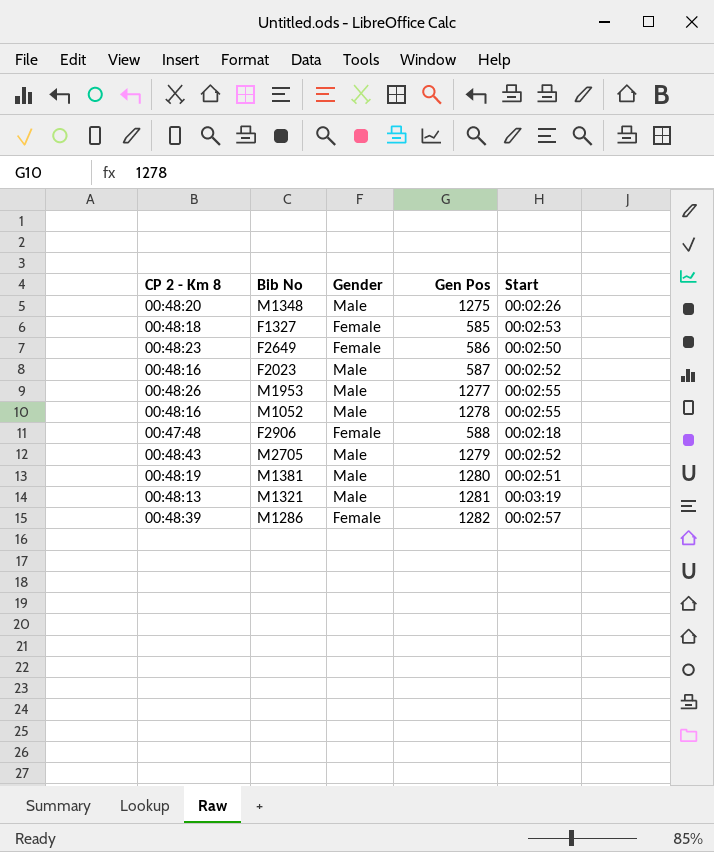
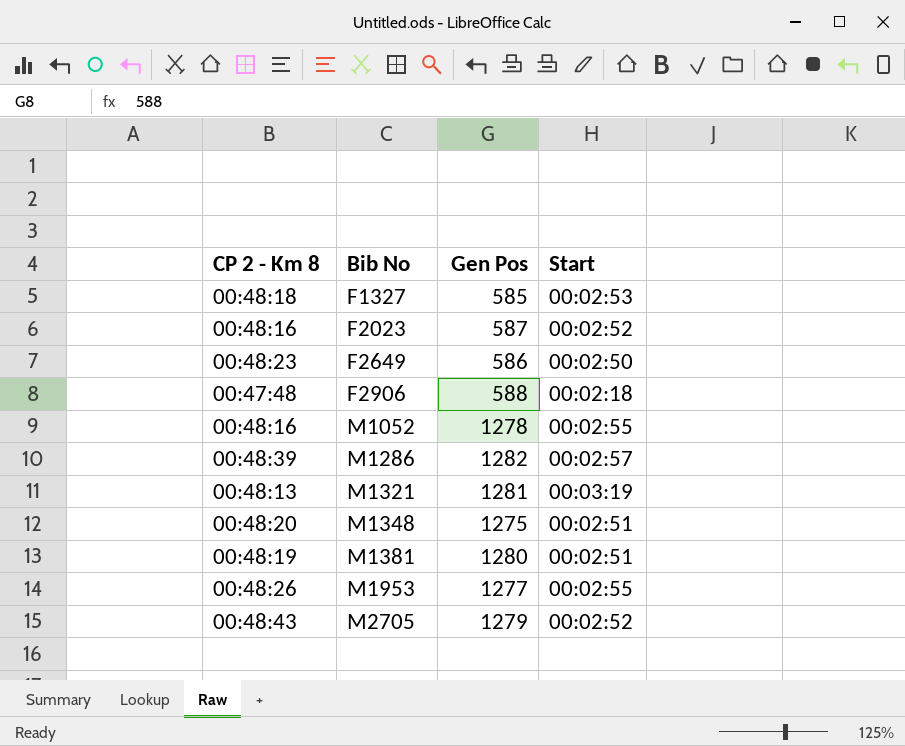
row order: none -> Bib No ascending
column Gender | position: 3 -> none
M1348 | Start: 00:02:26 -> 00:02:51

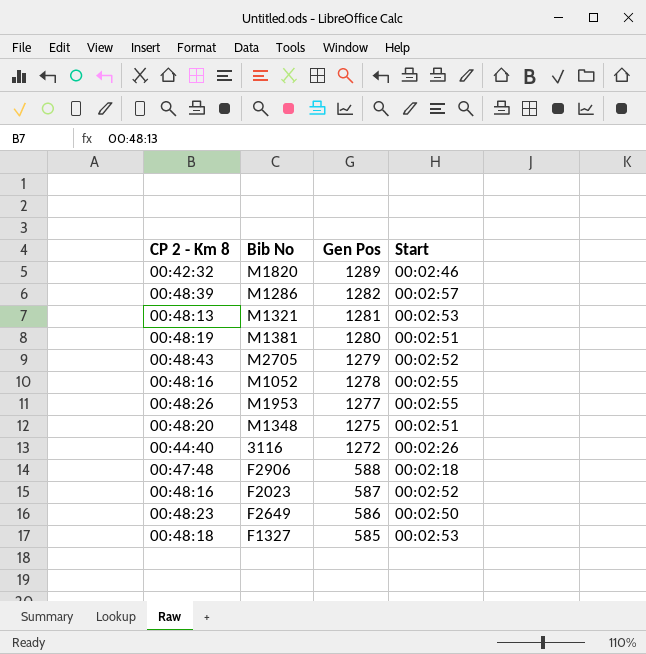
row order: Bib No ascending -> Gen Pos descending
row M1820: none -> 00:42:32 | 1289 | 00:02:46
M1321 | Start: 00:03:19 -> 00:02:53
row 3116: none -> 00:44:40 | 1272 | 00:02:26

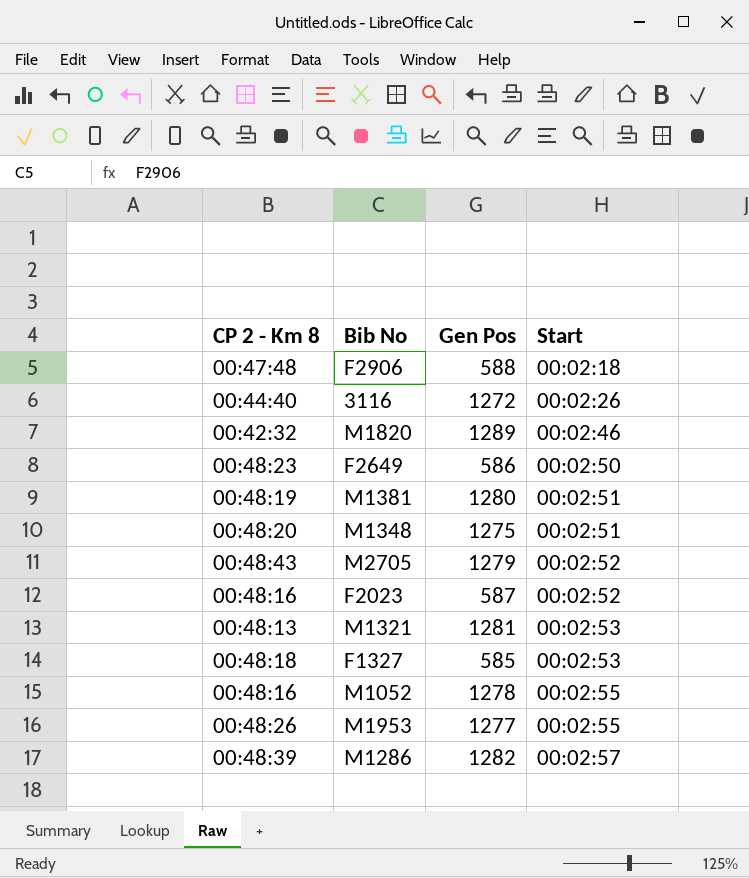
row order: Gen Pos descending -> Start ascending

